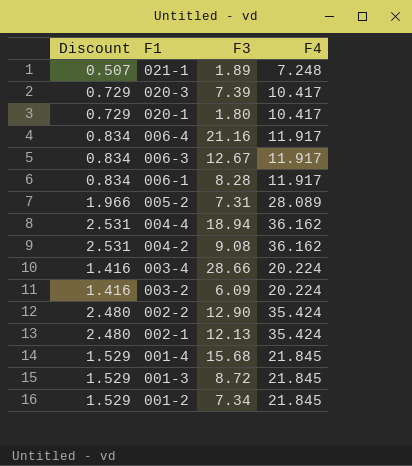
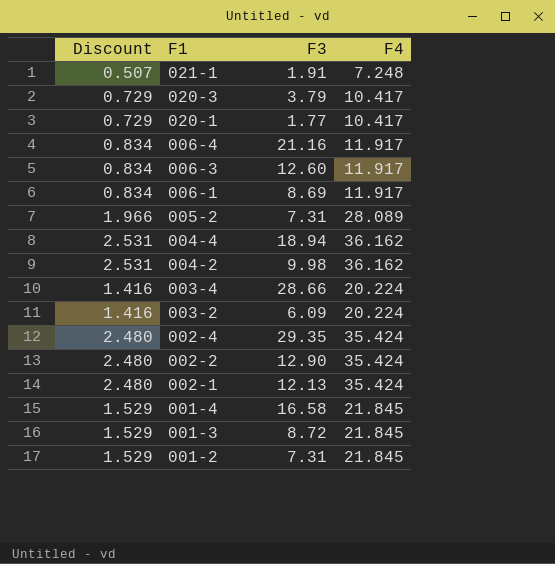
021-1 | F3: 1.89 -> 1.91
020-3 | F3: 7.39 -> 3.79
020-1 | F3: 1.80 -> 1.77
006-3 | F3: 12.67 -> 12.60
006-1 | F3: 8.28 -> 8.69
004-2 | F3: 9.08 -> 9.98
row 002-4: none -> 2.480 | 29.35 | 35.424
001-4 | F3: 15.68 -> 16.58
001-2 | F3: 7.34 -> 7.31

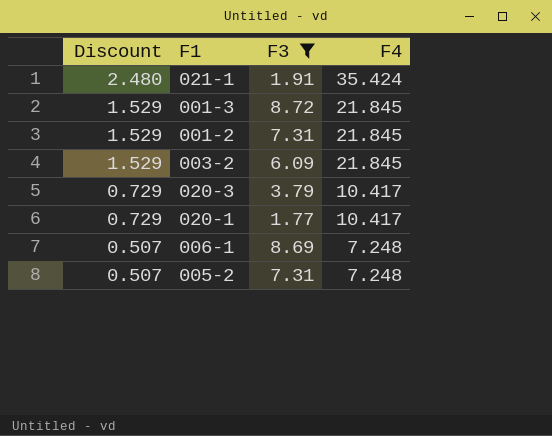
filter: none -> F3 <= 8.72
row order: F1 descending -> Discount descending
021-1 | Discount: 0.507 -> 2.480
021-1 | F4: 7.248 -> 35.424
003-2 | Discount: 1.416 -> 1.529
003-2 | F4: 20.224 -> 21.845
006-1 | Discount: 0.834 -> 0.507
006-1 | F4: 11.917 -> 7.248
005-2 | Discount: 1.966 -> 0.507
005-2 | F4: 28.089 -> 7.248

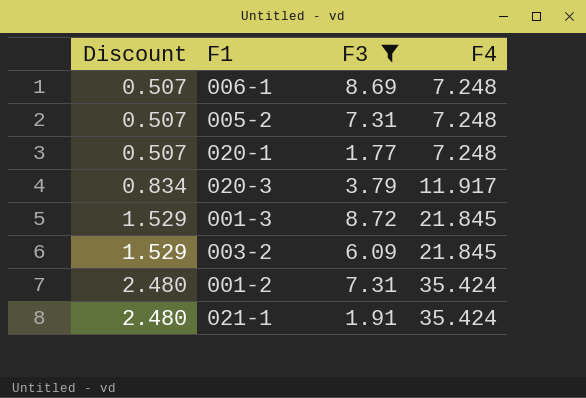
row order: Discount descending -> Discount ascending
020-1 | Discount: 0.729 -> 0.507
020-1 | F4: 10.417 -> 7.248
020-3 | Discount: 0.729 -> 0.834
020-3 | F4: 10.417 -> 11.917
001-2 | Discount: 1.529 -> 2.480
001-2 | F4: 21.845 -> 35.424

